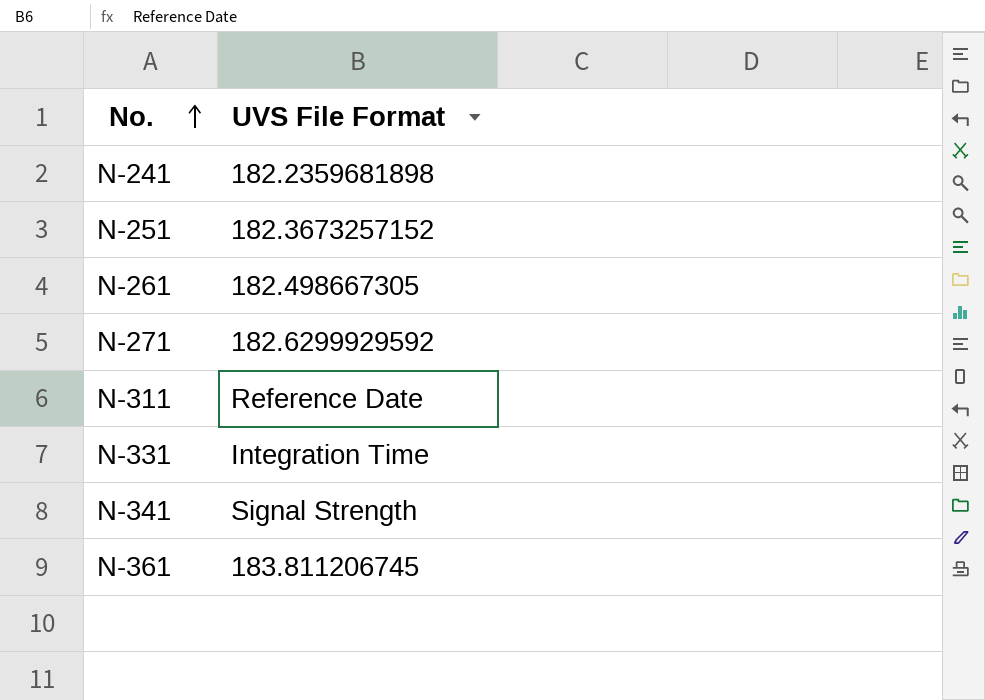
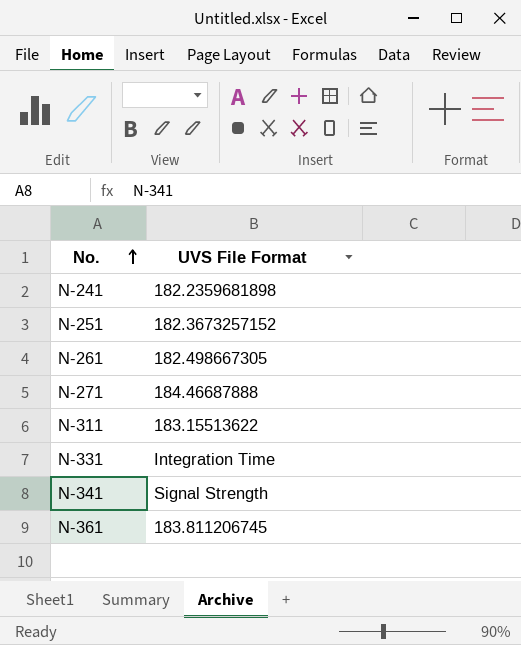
N-271 | UVS File Format: 182.6299929592 -> 184.46687888
N-311 | UVS File Format: Reference Date -> 183.15513622

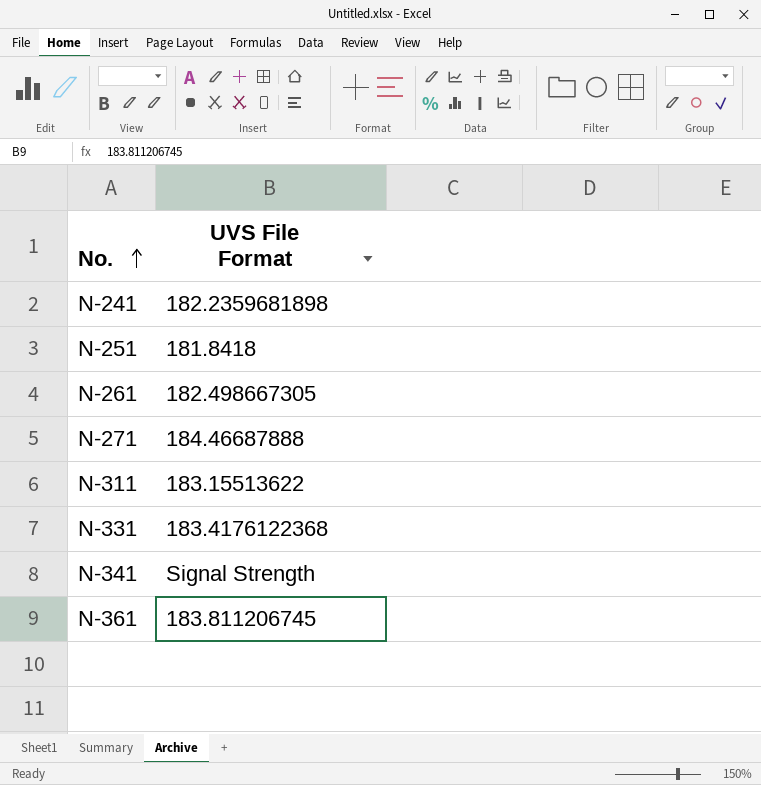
N-251 | UVS File Format: 182.3673257152 -> 181.8418
N-331 | UVS File Format: Integration Time -> 183.4176122368

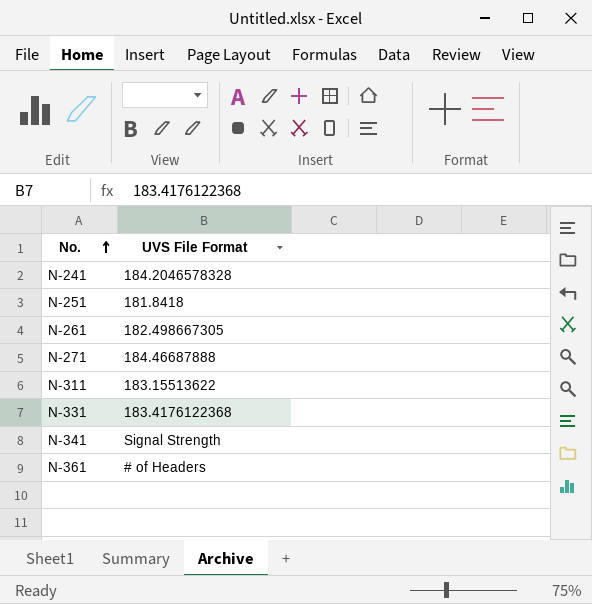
N-241 | UVS File Format: 182.2359681898 -> 184.2046578328
N-361 | UVS File Format: 183.811206745 -> # of Headers

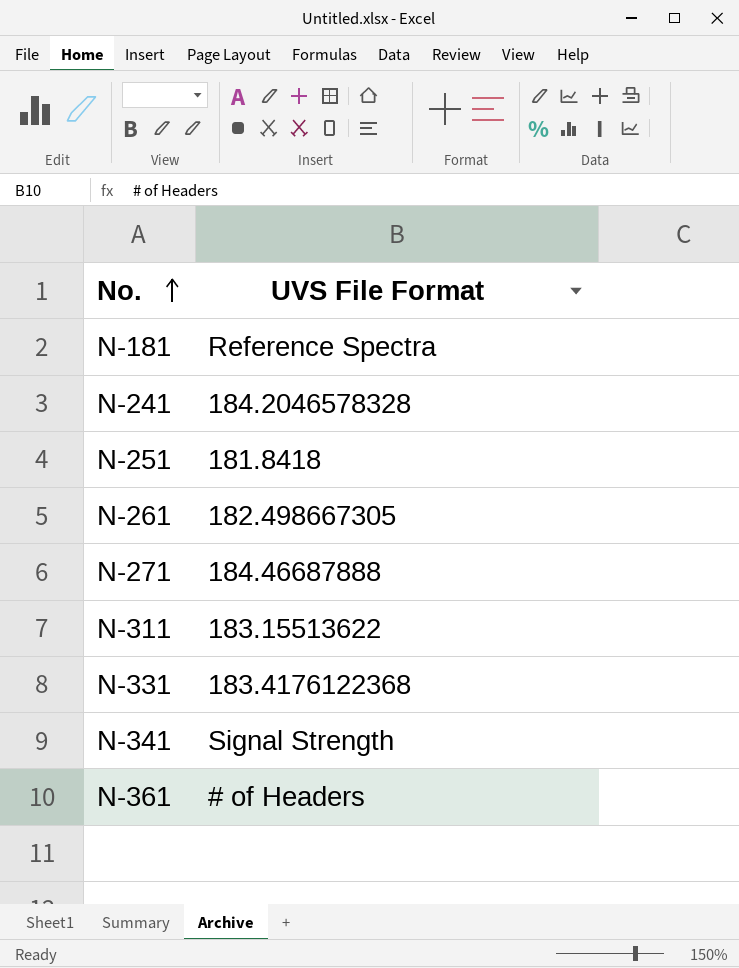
row N-181: none -> Reference Spectra

